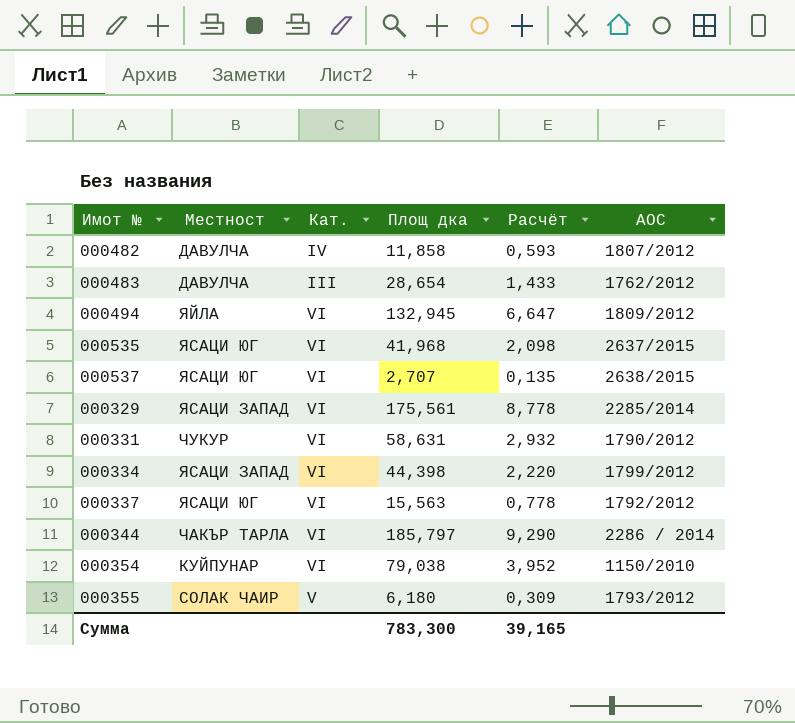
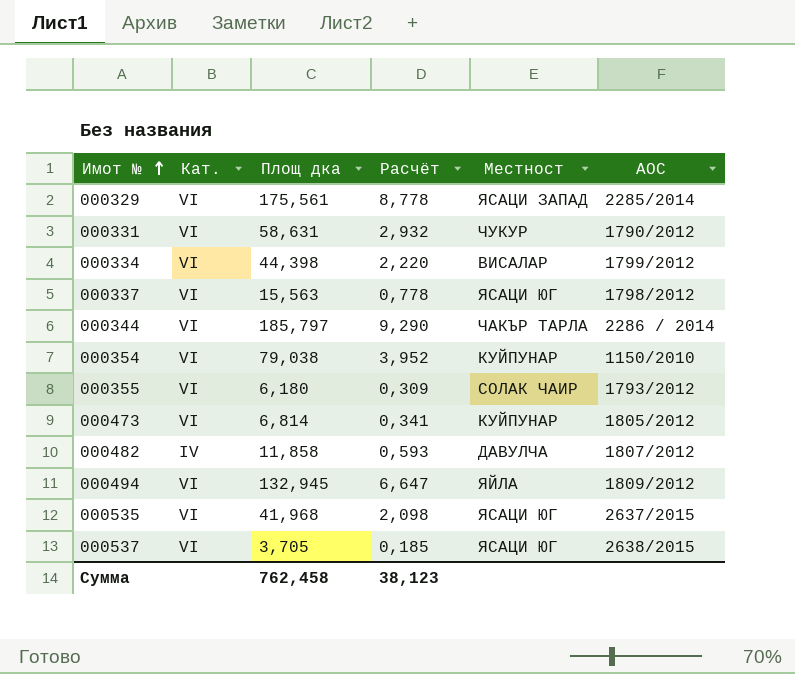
row order: none -> Имот № ascending
column Местност | position: 2 -> 5
row 000483: ДАВУЛЧА | III | 28,654 | 1,433 | 1762/2012 -> none
000334 | Местност: ЯСАЦИ ЗАПАД -> ВИСАЛАР
000337 | АОС: 1792/2012 -> 1798/2012
000355 | Кат.: V -> VI
row 000473: none -> VI | 6,814 | 0,341 | КУЙПУНАР | 1805/2012
000537 | Площ дка: 2,707 -> 3,705
000537 | Расчёт: 0,135 -> 0,185
Сумма | Площ дка: 783,300 -> 762,458
Сумма | Расчёт: 39,165 -> 38,123

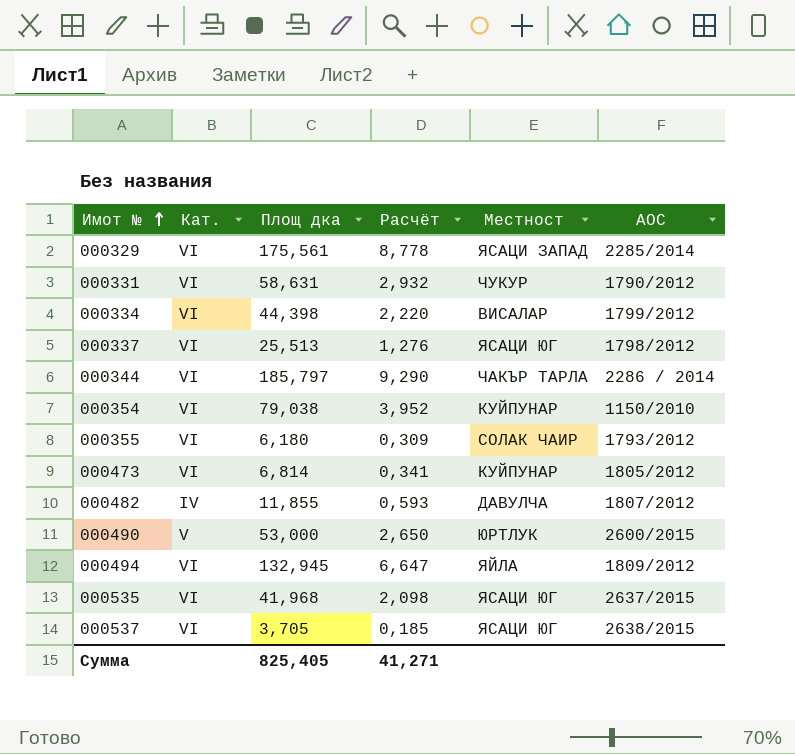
000337 | Площ дка: 15,563 -> 25,513
000337 | Расчёт: 0,778 -> 1,276
000482 | Площ дка: 11,858 -> 11,855
row 000490: none -> V | 53,000 | 2,650 | ЮРТЛУК | 2600/2015
Сумма | Площ дка: 762,458 -> 825,405
Сумма | Расчёт: 38,123 -> 41,271

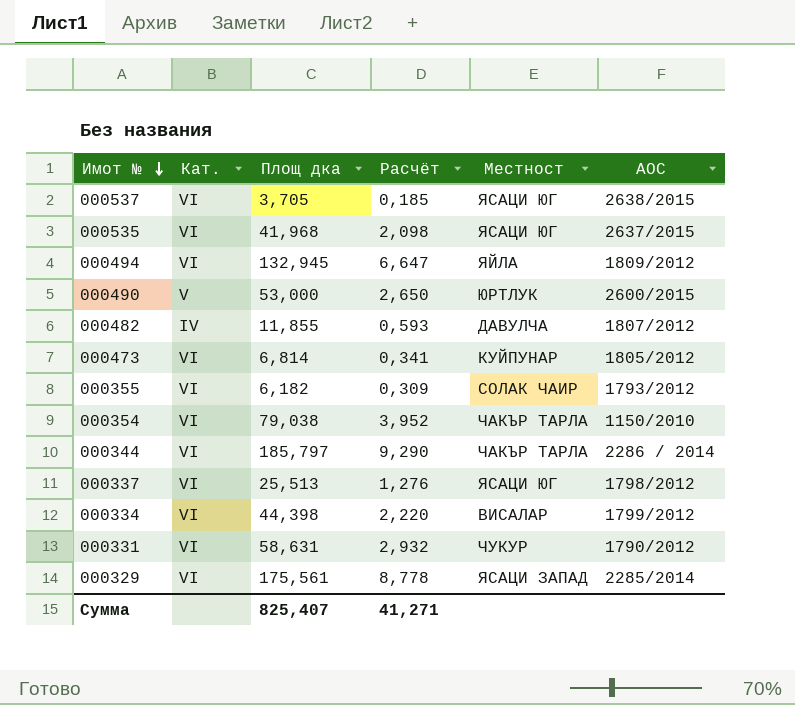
row order: Имот № ascending -> Имот № descending
000355 | Площ дка: 6,180 -> 6,182
000354 | Местност: КУЙПУНАР -> ЧАКЪР ТАРЛА
Сумма | Площ дка: 825,405 -> 825,407

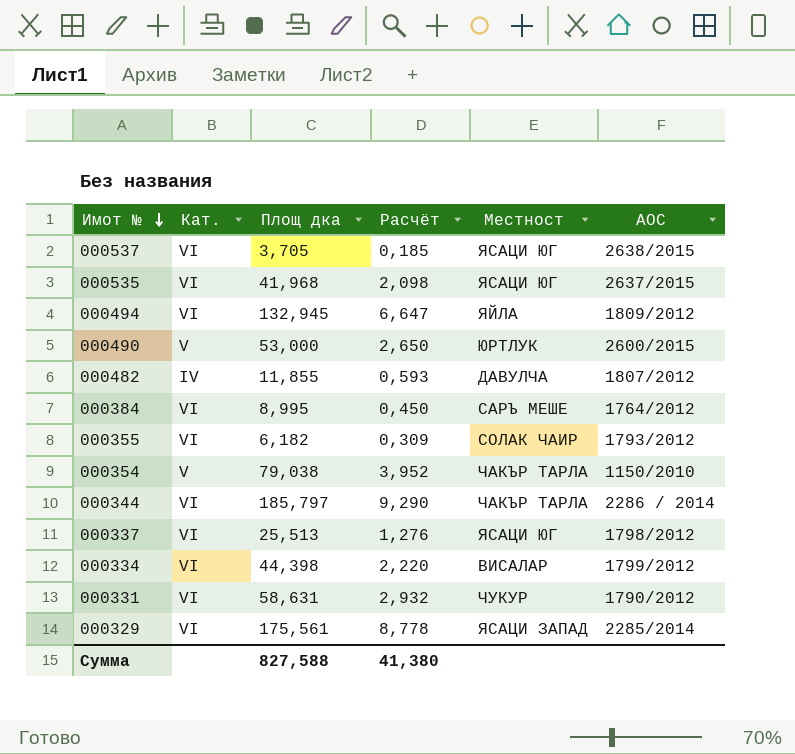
row 000473: VI | 6,814 | 0,341 | КУЙПУНАР | 1805/2012 -> none
row 000384: none -> VI | 8,995 | 0,450 | САРЪ МЕШЕ | 1764/2012
000354 | Кат.: VI -> V
Сумма | Площ дка: 825,407 -> 827,588
Сумма | Расчёт: 41,271 -> 41,380

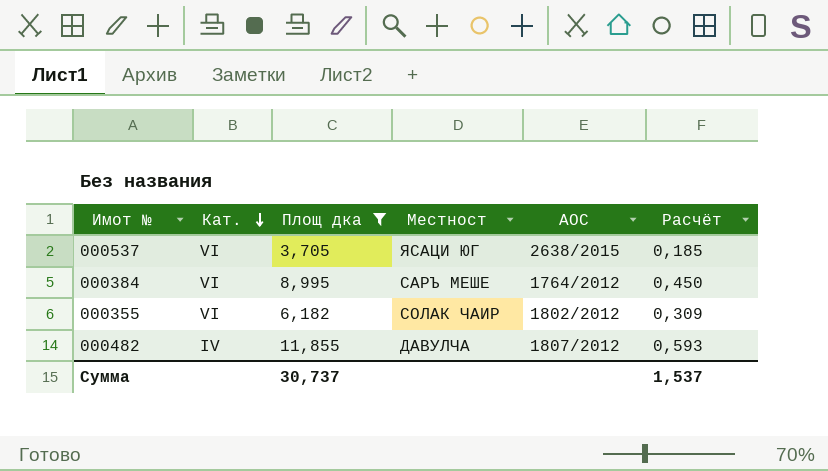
filter: none -> Площ дка <= 11,855
row order: Имот № descending -> Кат. descending
column Расчёт | position: 4 -> 6
000355 | АОС: 1793/2012 -> 1802/2012
Сумма | Площ дка: 827,588 -> 30,737
Сумма | Расчёт: 41,380 -> 1,537

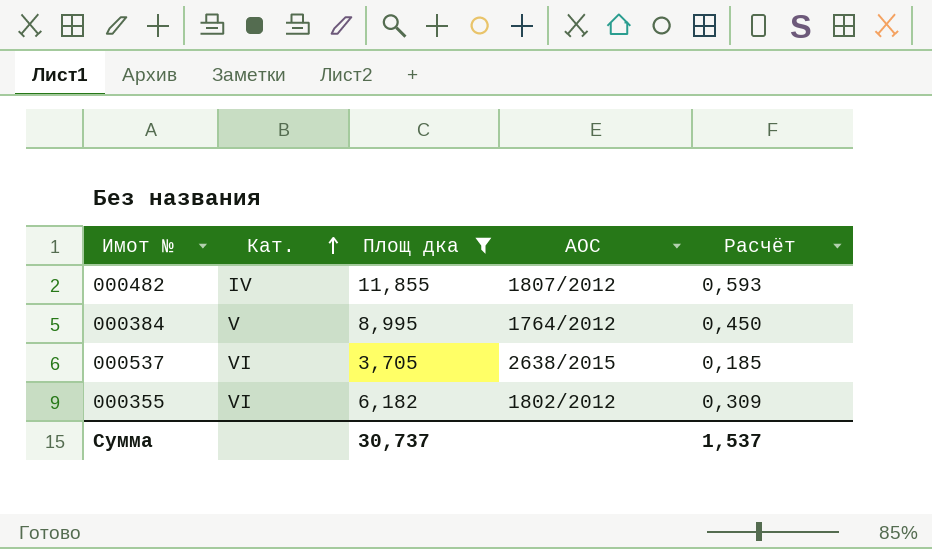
row order: Кат. descending -> Кат. ascending
column Местност | position: 4 -> none
000384 | Кат.: VI -> V

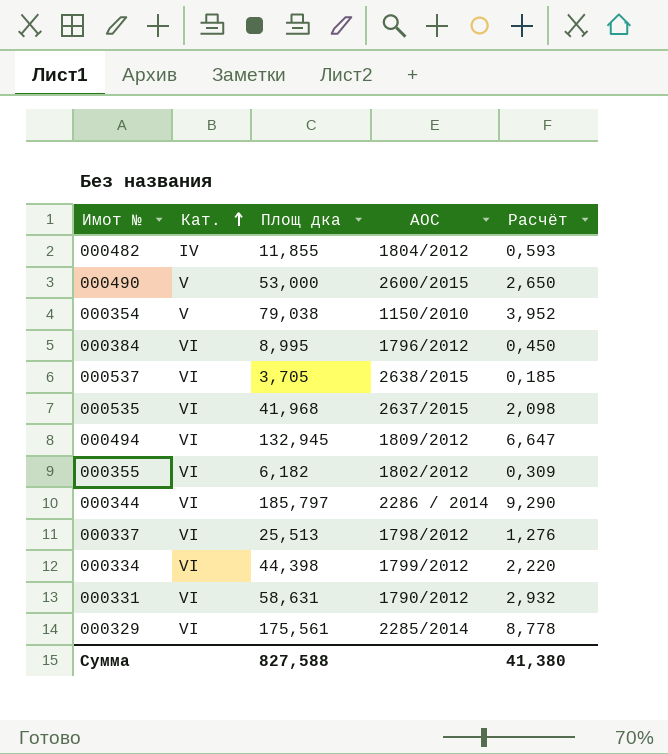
filter: Площ дка <= 11,855 -> none
000482 | АОС: 1807/2012 -> 1804/2012
000384 | Кат.: V -> VI
000384 | АОС: 1764/2012 -> 1796/2012
Сумма | Площ дка: 30,737 -> 827,588
Сумма | Расчёт: 1,537 -> 41,380

